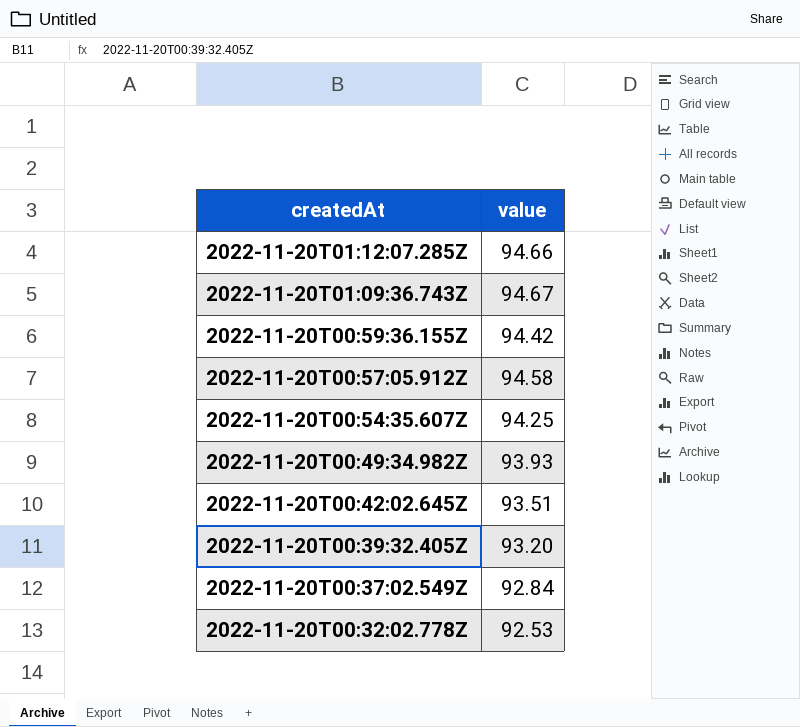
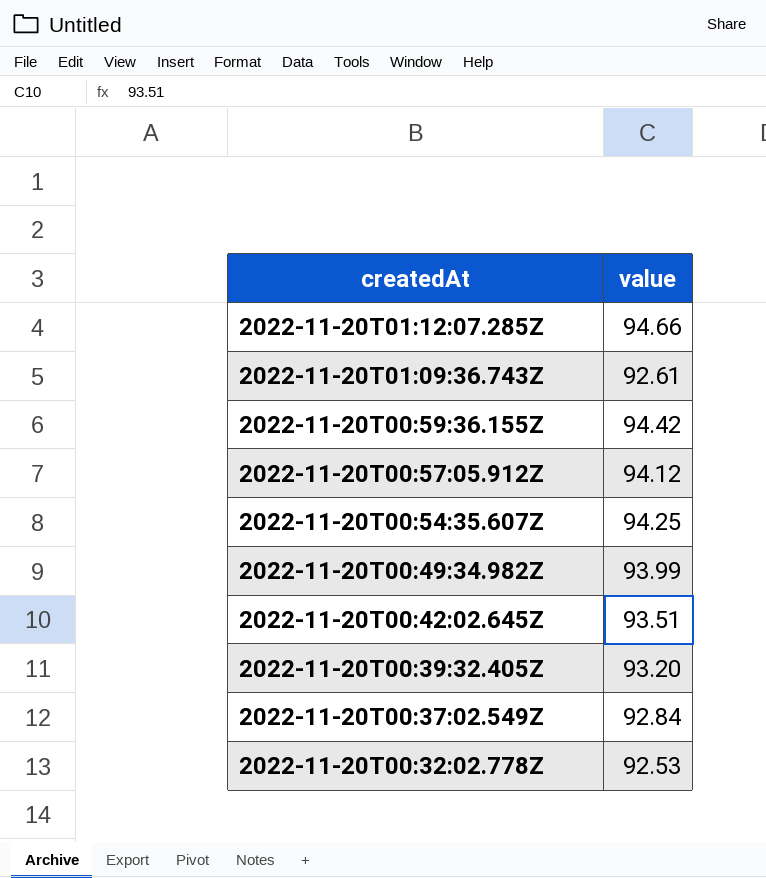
2022-11-20T01:09:36.743Z | value: 94.67 -> 92.61
2022-11-20T00:57:05.912Z | value: 94.58 -> 94.12
2022-11-20T00:49:34.982Z | value: 93.93 -> 93.99

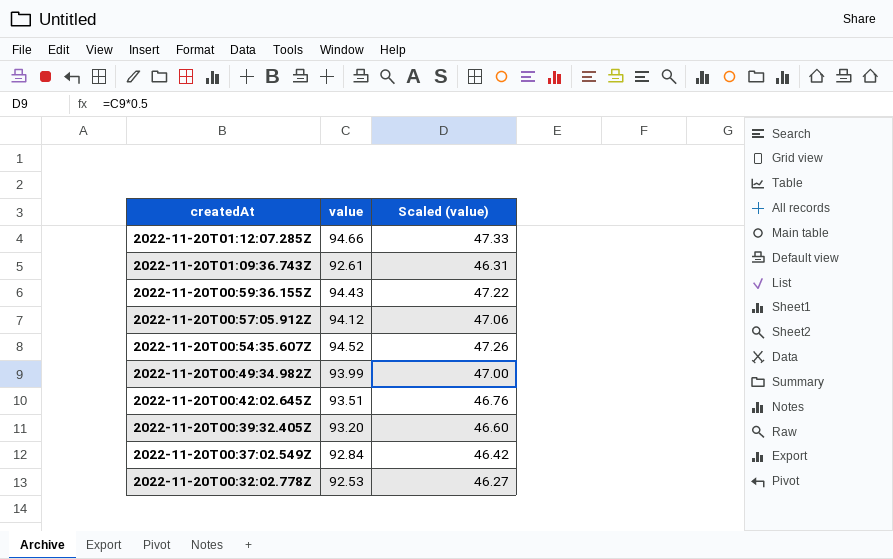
column Scaled (value) | formula: none -> [value] * 0.5
2022-11-20T00:59:36.155Z | value: 94.42 -> 94.43
2022-11-20T00:54:35.607Z | value: 94.25 -> 94.52

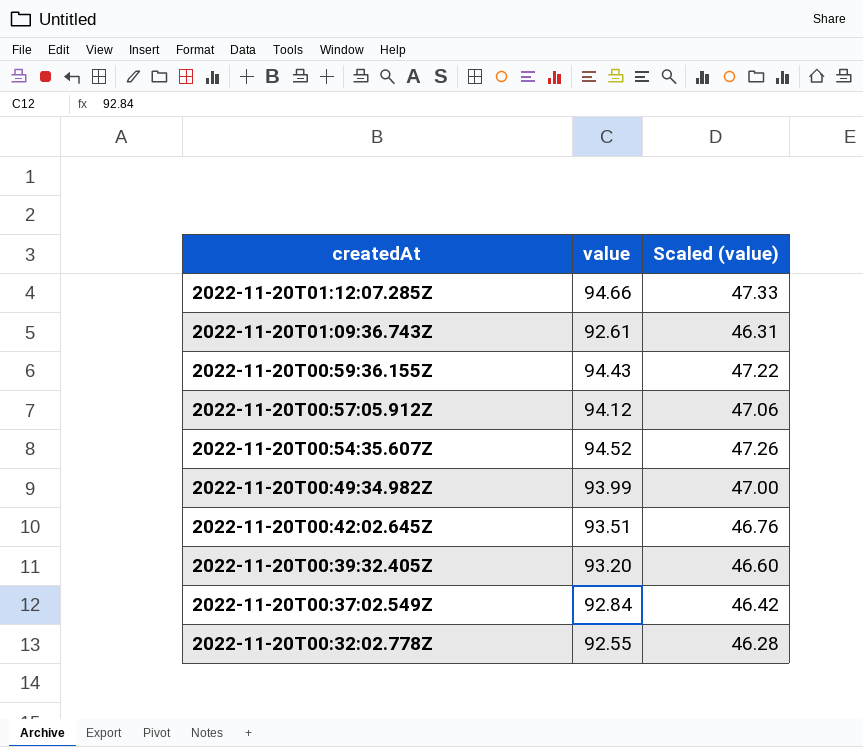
2022-11-20T00:32:02.778Z | value: 92.53 -> 92.55
2022-11-20T00:32:02.778Z | Scaled (value): 46.27 -> 46.28

